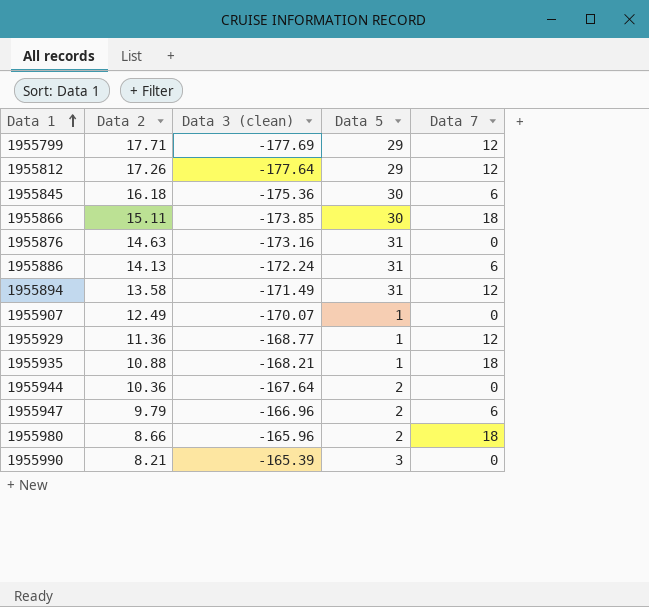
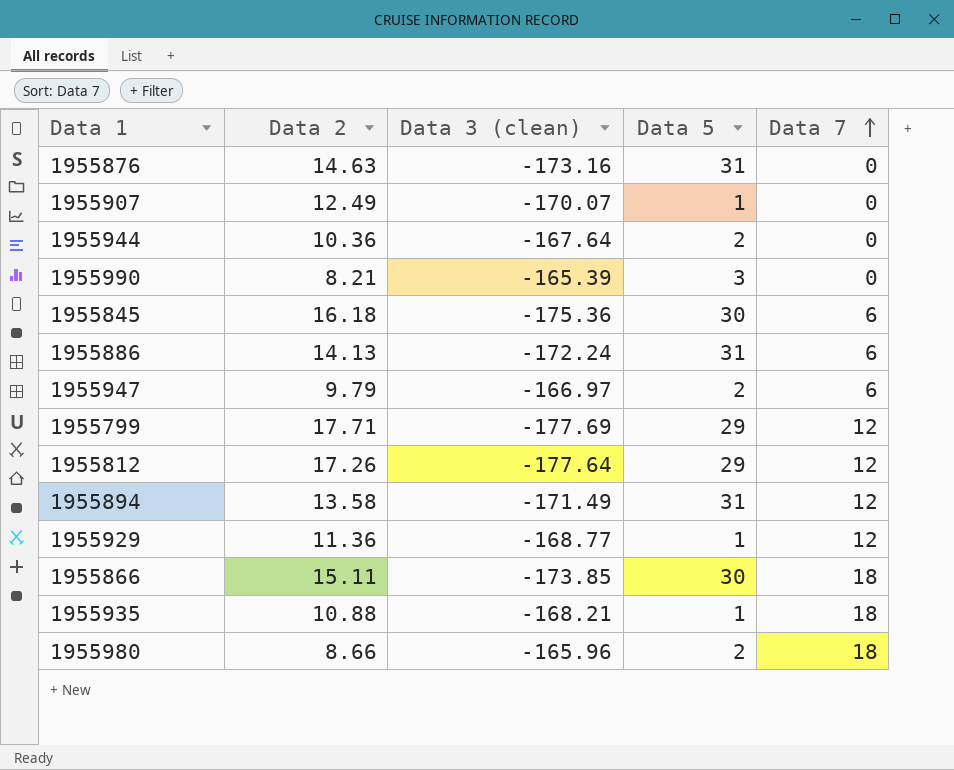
row order: Data 1 ascending -> Data 7 ascending
1955947 | Data 3 (clean): -166.96 -> -166.97

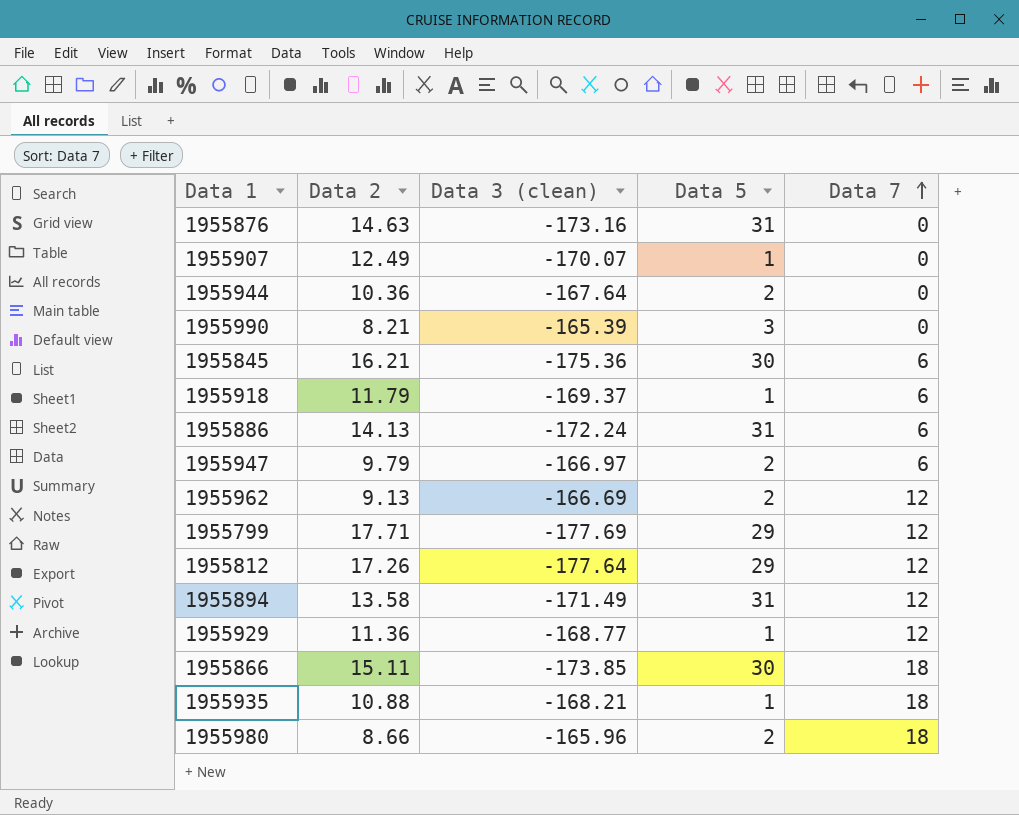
1955845 | Data 2: 16.18 -> 16.21
row 1955918: none -> 11.79 | -169.37 | 1 | 6
row 1955962: none -> 9.13 | -166.69 | 2 | 12

